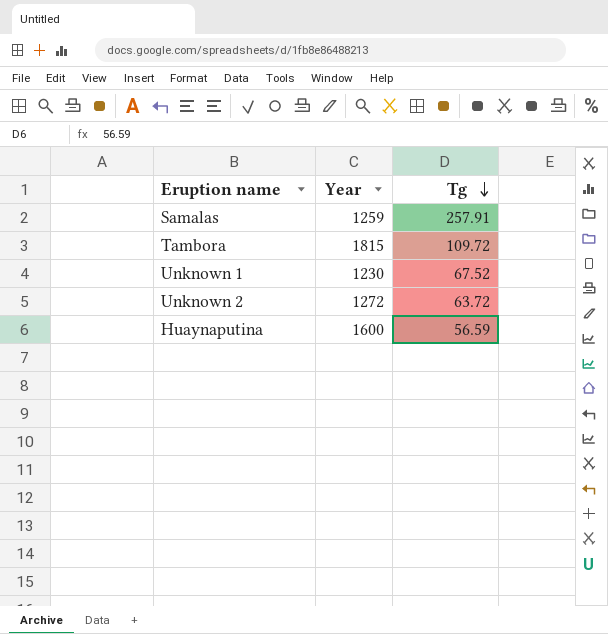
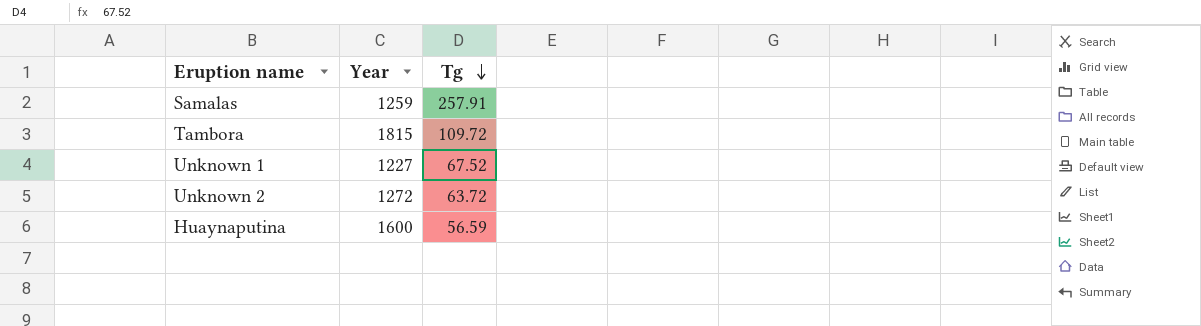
Unknown 1 | Year: 1230 -> 1227

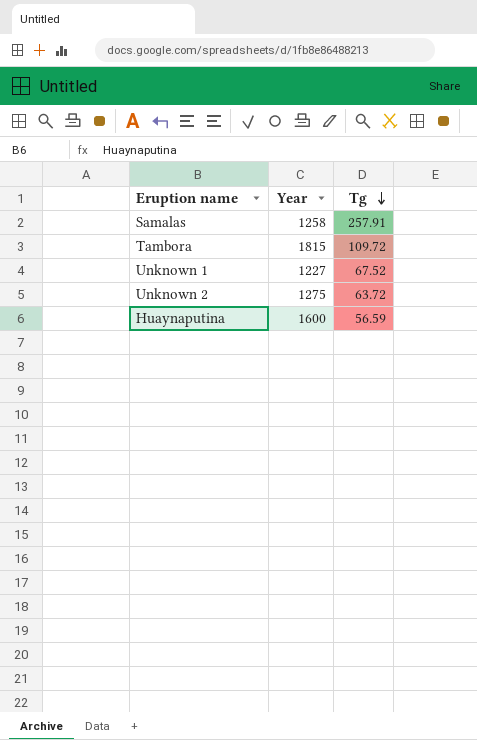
Samalas | Year: 1259 -> 1258
Unknown 2 | Year: 1272 -> 1275

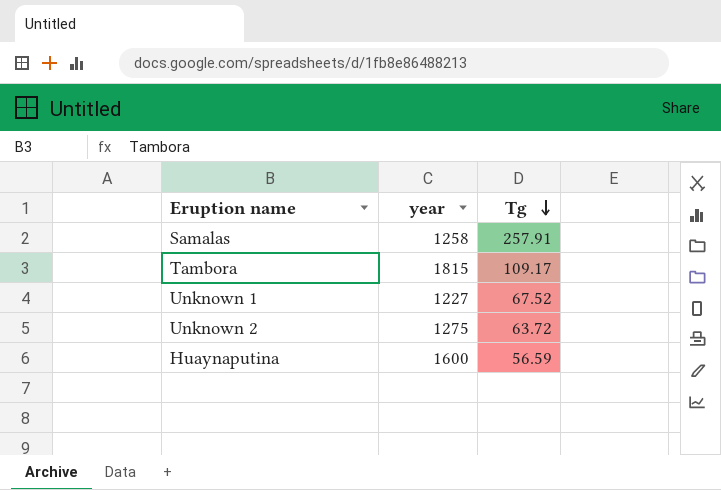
column name: Year -> year
Tambora | Tg: 109.72 -> 109.17

